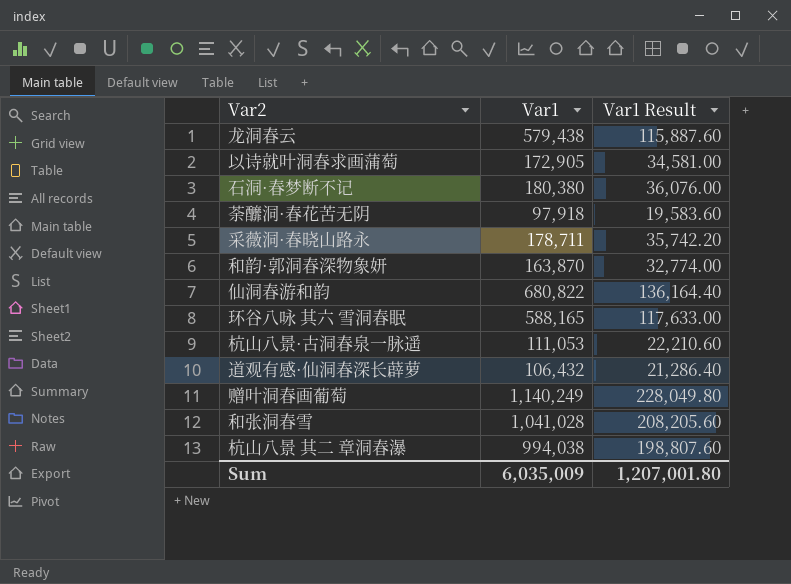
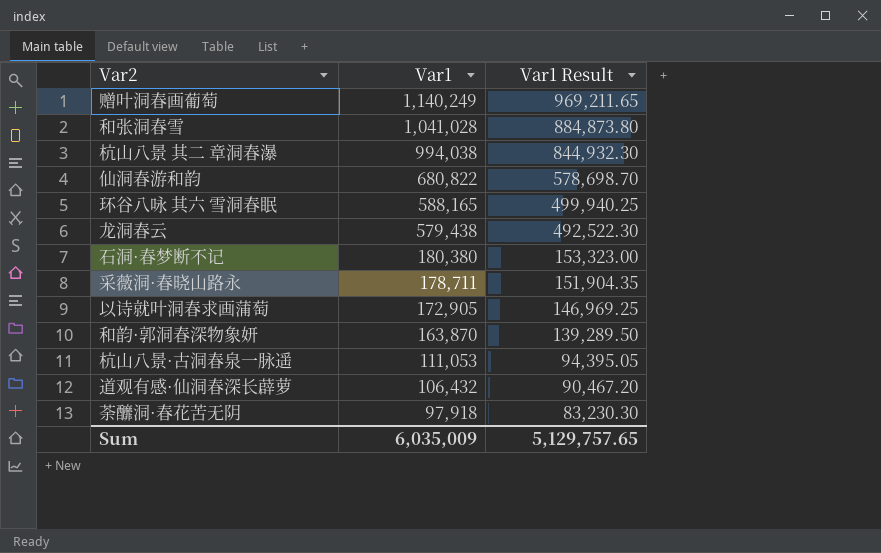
row order: none -> Var1 descending
column Var1 Result | formula: [Var1] * 0.2 -> [Var1] * 0.85
Sum | Var1 Result: 1,207,001.80 -> 5,129,757.65

